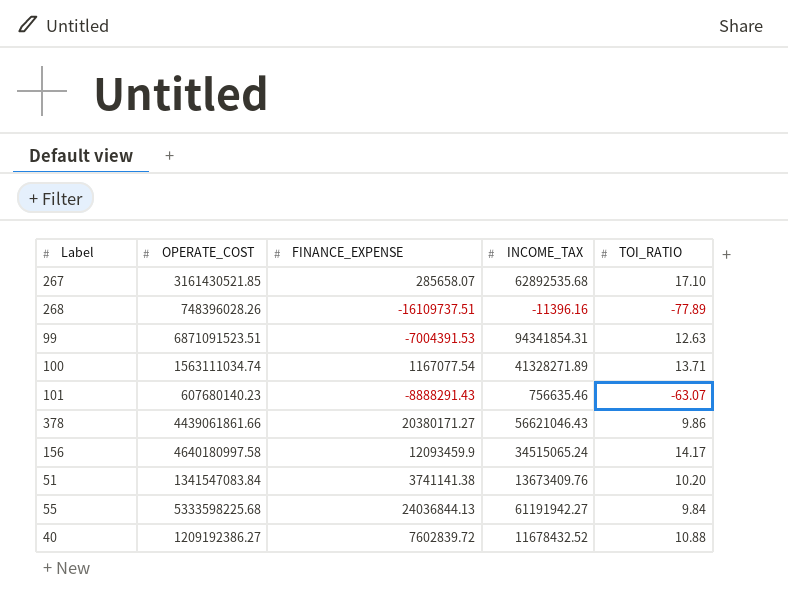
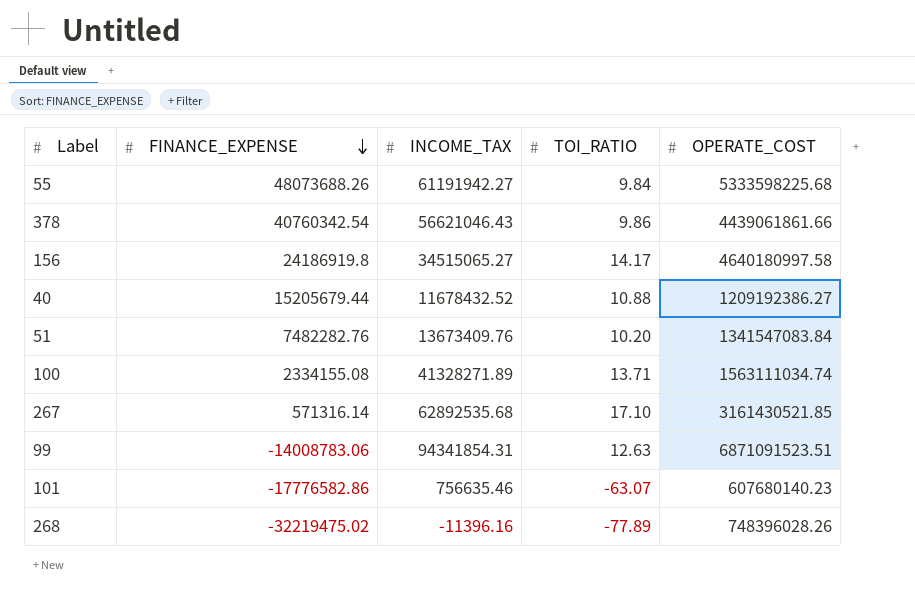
row order: none -> FINANCE_EXPENSE descending
column OPERATE_COST | position: 2 -> 5
55 | FINANCE_EXPENSE: 24036844.13 -> 48073688.26
378 | FINANCE_EXPENSE: 20380171.27 -> 40760342.54
156 | FINANCE_EXPENSE: 12093459.9 -> 24186919.8
156 | INCOME_TAX: 34515065.24 -> 34515065.27
40 | FINANCE_EXPENSE: 7602839.72 -> 15205679.44
51 | FINANCE_EXPENSE: 3741141.38 -> 7482282.76
100 | FINANCE_EXPENSE: 1167077.54 -> 2334155.08
267 | FINANCE_EXPENSE: 285658.07 -> 571316.14
99 | FINANCE_EXPENSE: -7004391.53 -> -14008783.06
101 | FINANCE_EXPENSE: -8888291.43 -> -17776582.86
268 | FINANCE_EXPENSE: -16109737.51 -> -32219475.02

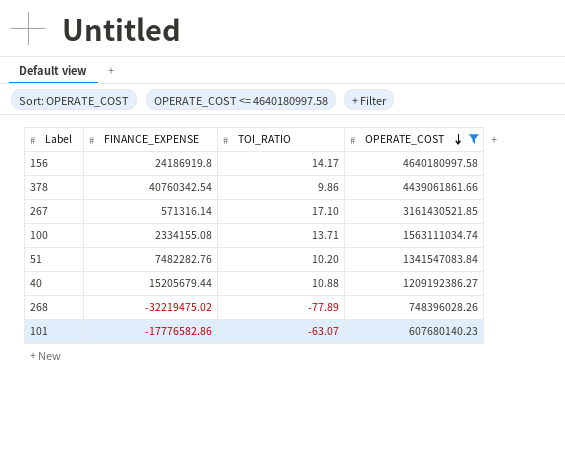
filter: none -> OPERATE_COST <= 4640180997.58
row order: FINANCE_EXPENSE descending -> OPERATE_COST descending
column INCOME_TAX | position: 3 -> none

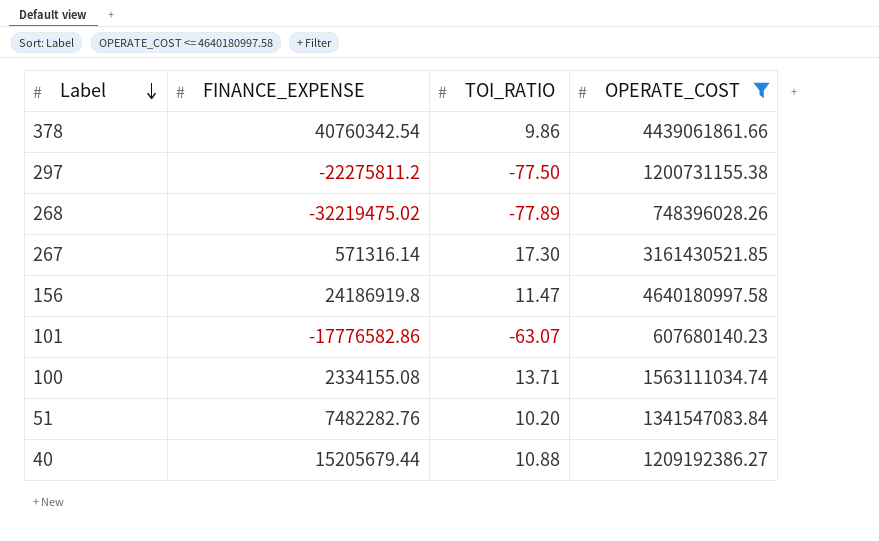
row order: OPERATE_COST descending -> Label descending
row 297: none -> -22275811.2 | -77.50 | 1200731155.38
267 | TOI_RATIO: 17.10 -> 17.30
156 | TOI_RATIO: 14.17 -> 11.47

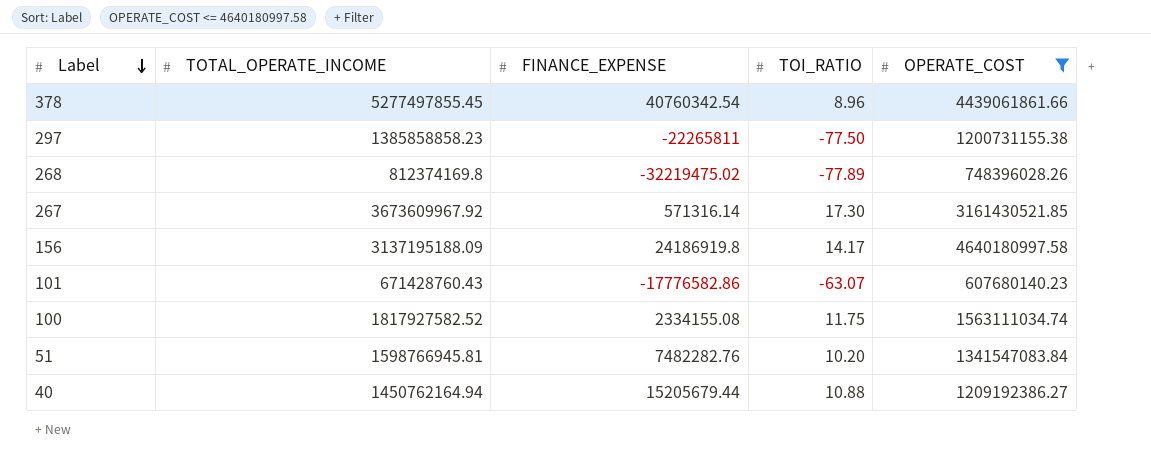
column TOTAL_OPERATE_INCOME | position: none -> 2
378 | TOI_RATIO: 9.86 -> 8.96
297 | FINANCE_EXPENSE: -22275811.2 -> -22265811
156 | TOI_RATIO: 11.47 -> 14.17
100 | TOI_RATIO: 13.71 -> 11.75

